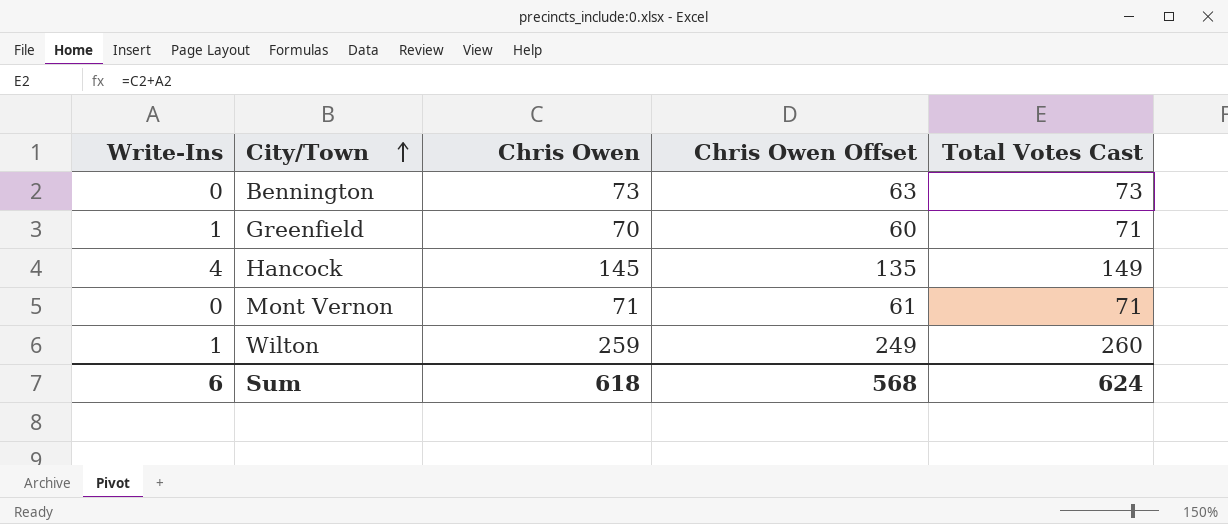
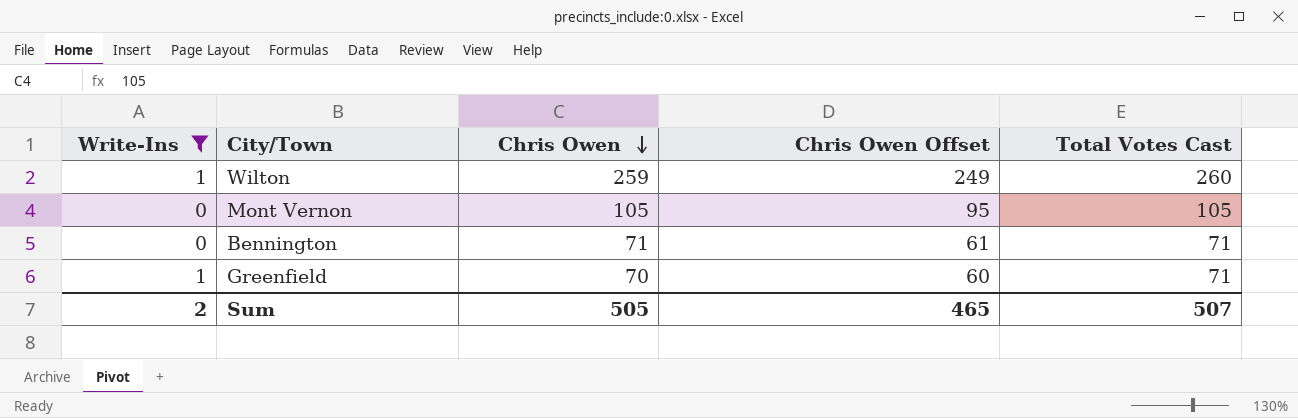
filter: none -> Write-Ins != 4
row order: City/Town ascending -> Chris Owen descending
Mont Vernon | Chris Owen: 71 -> 105
Mont Vernon | Chris Owen Offset: 61 -> 95
Mont Vernon | Total Votes Cast: 71 -> 105
Bennington | Chris Owen: 73 -> 71
Bennington | Chris Owen Offset: 63 -> 61
Bennington | Total Votes Cast: 73 -> 71
Sum | Write-Ins: 6 -> 2
Sum | Chris Owen: 618 -> 505
Sum | Chris Owen Offset: 568 -> 465
Sum | Total Votes Cast: 624 -> 507

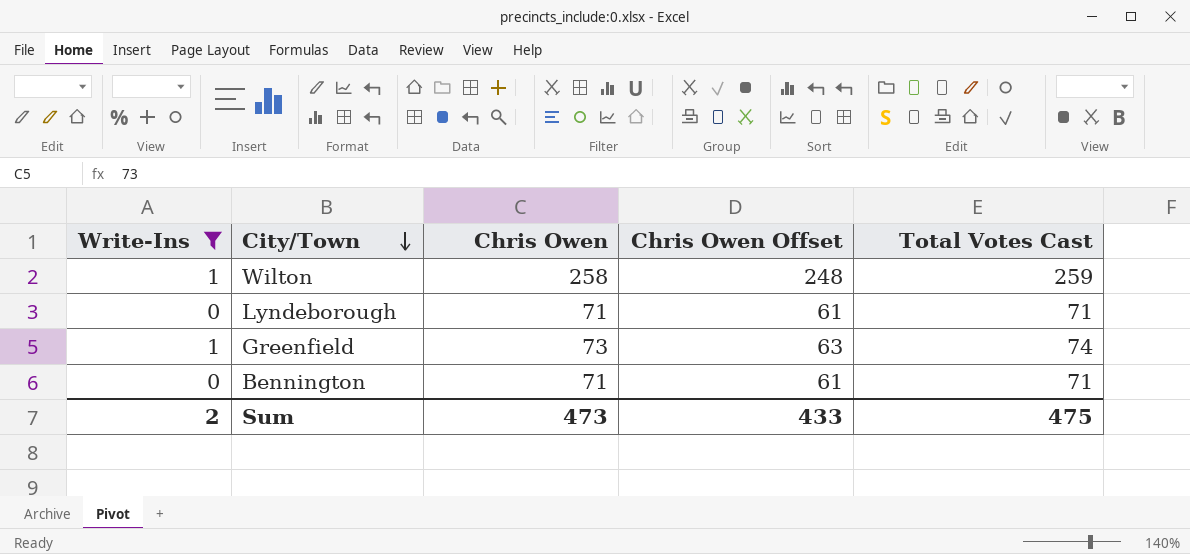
row order: Chris Owen descending -> City/Town descending
row Mont Vernon: 0 | 105 | 95 | 105 -> none
Wilton | Chris Owen: 259 -> 258
Wilton | Chris Owen Offset: 249 -> 248
Wilton | Total Votes Cast: 260 -> 259
row Lyndeborough: none -> 0 | 71 | 61 | 71
Greenfield | Chris Owen: 70 -> 73
Greenfield | Chris Owen Offset: 60 -> 63
Greenfield | Total Votes Cast: 71 -> 74
Sum | Chris Owen: 505 -> 473
Sum | Chris Owen Offset: 465 -> 433
Sum | Total Votes Cast: 507 -> 475

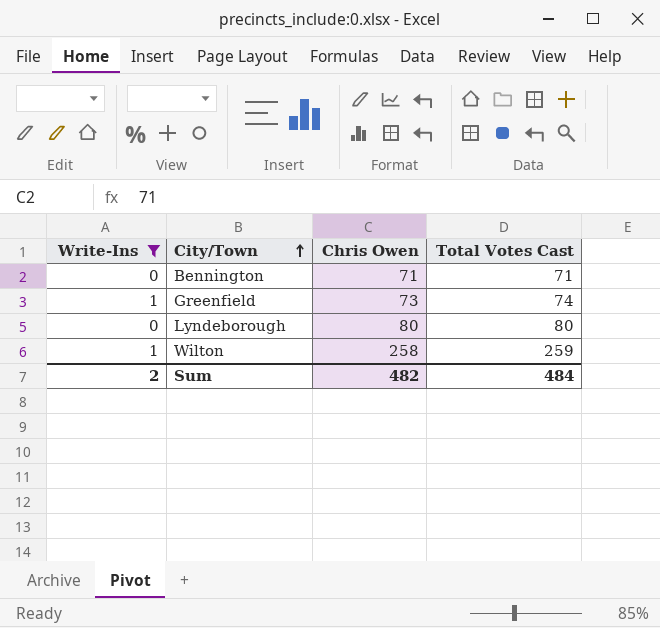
row order: City/Town descending -> City/Town ascending
column Chris Owen Offset | formula: [Chris Owen] - 10 -> none
Lyndeborough | Chris Owen: 71 -> 80
Lyndeborough | Total Votes Cast: 71 -> 80
Sum | Chris Owen: 473 -> 482
Sum | Total Votes Cast: 475 -> 484

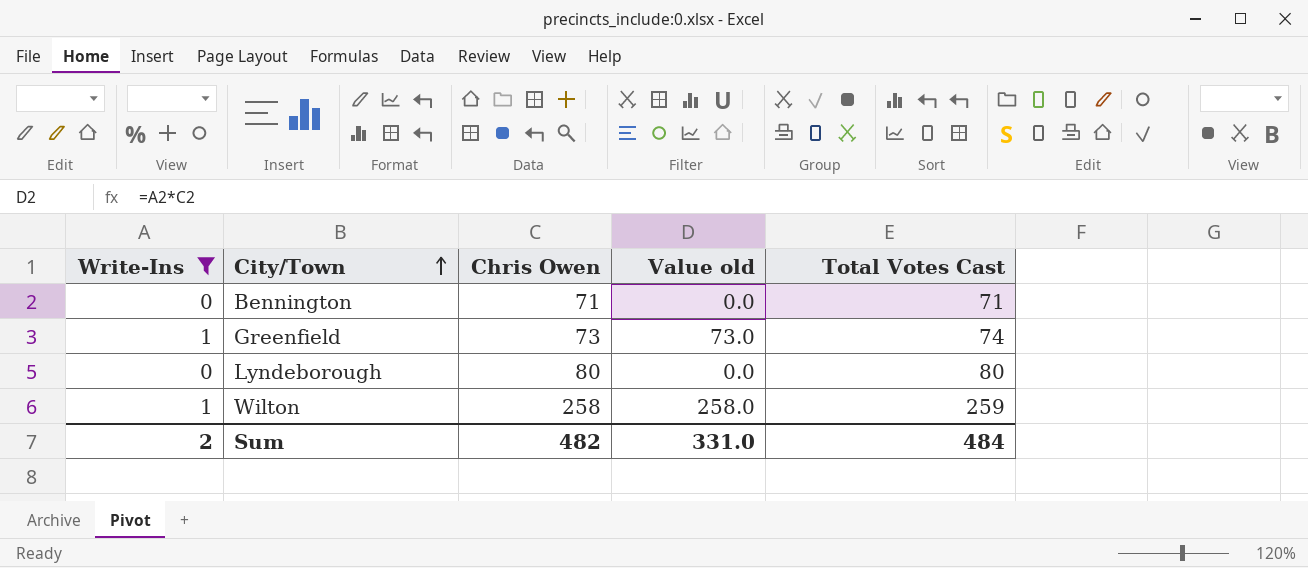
column Value old | formula: none -> [Write-Ins] * [Chris Owen]

